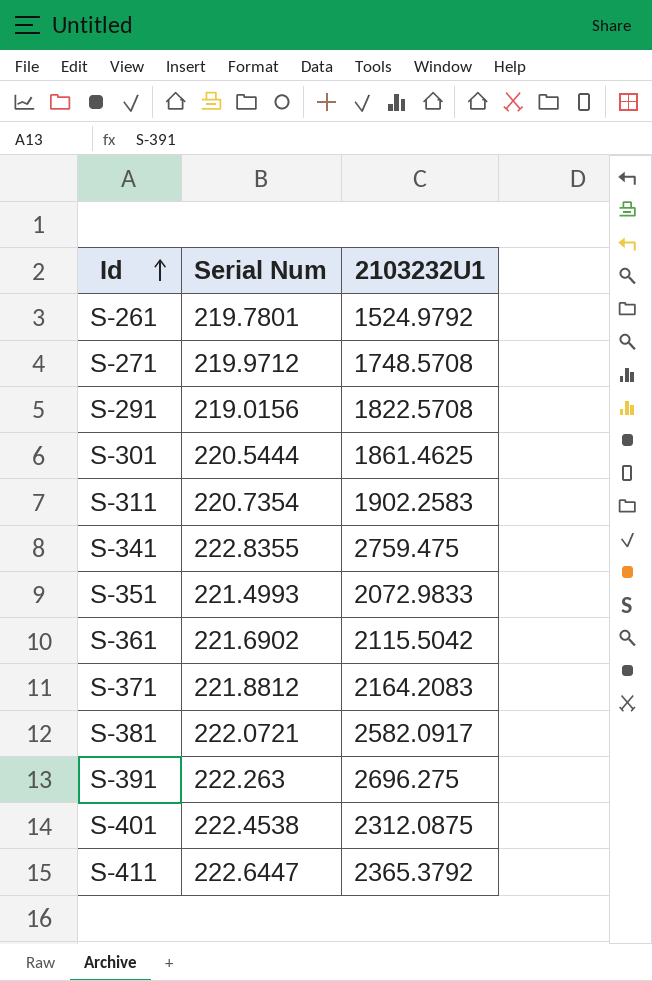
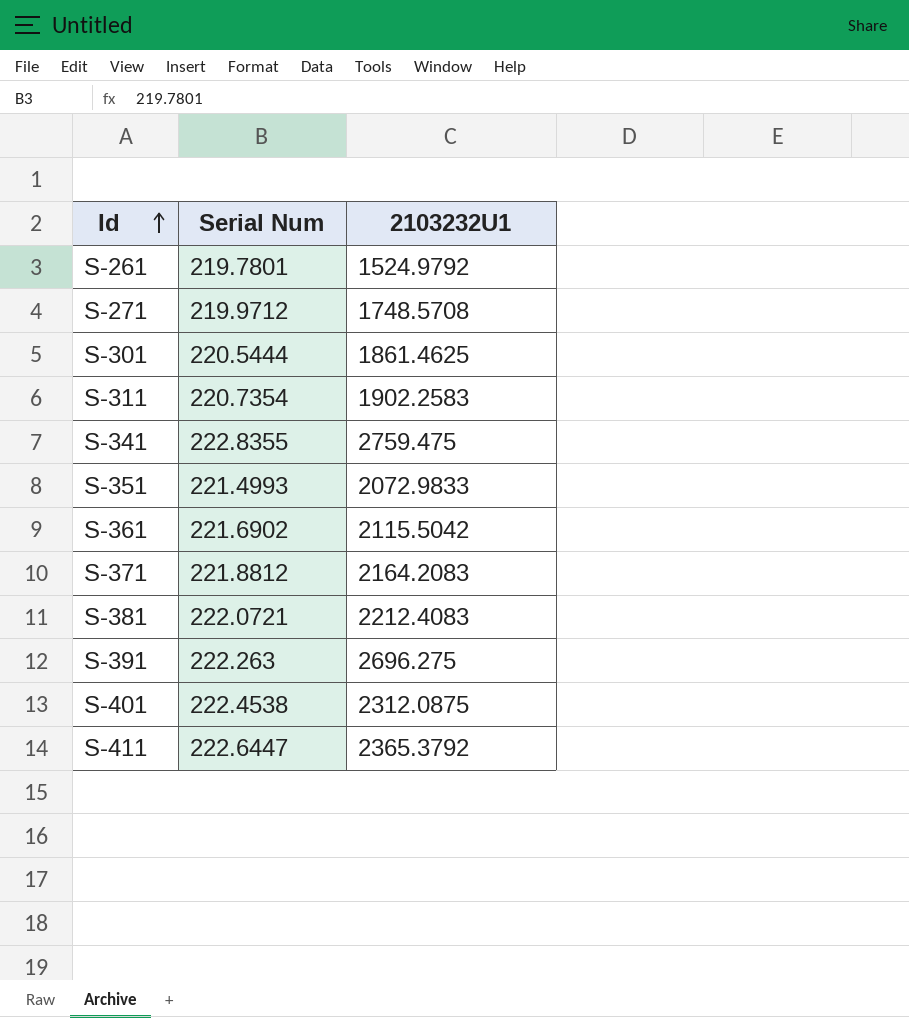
row S-291: 219.0156 | 1822.5708 -> none
S-381 | 2103232U1: 2582.0917 -> 2212.4083

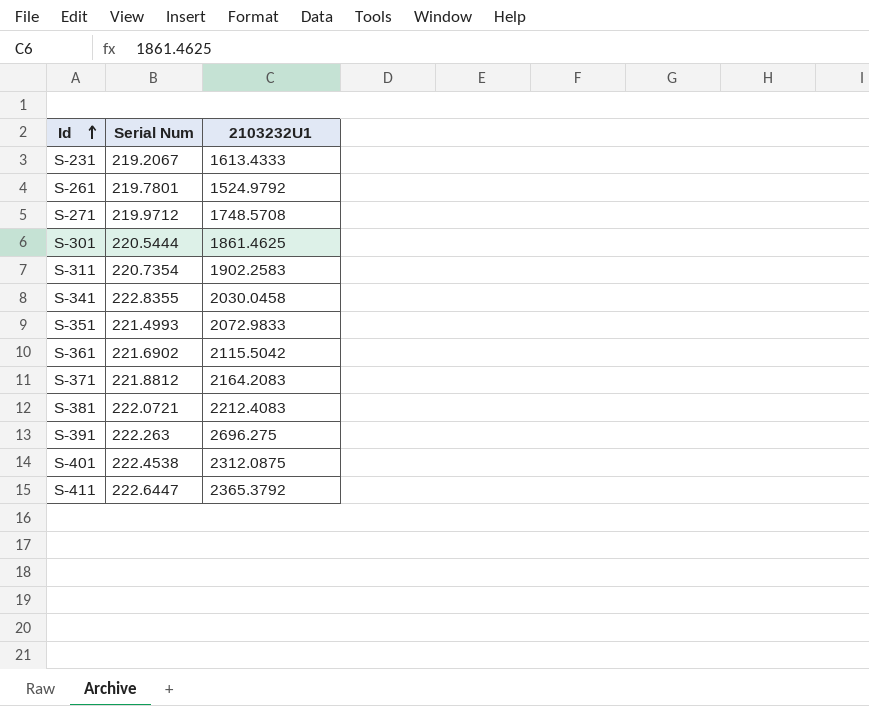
row S-231: none -> 219.2067 | 1613.4333
S-341 | 2103232U1: 2759.475 -> 2030.0458

